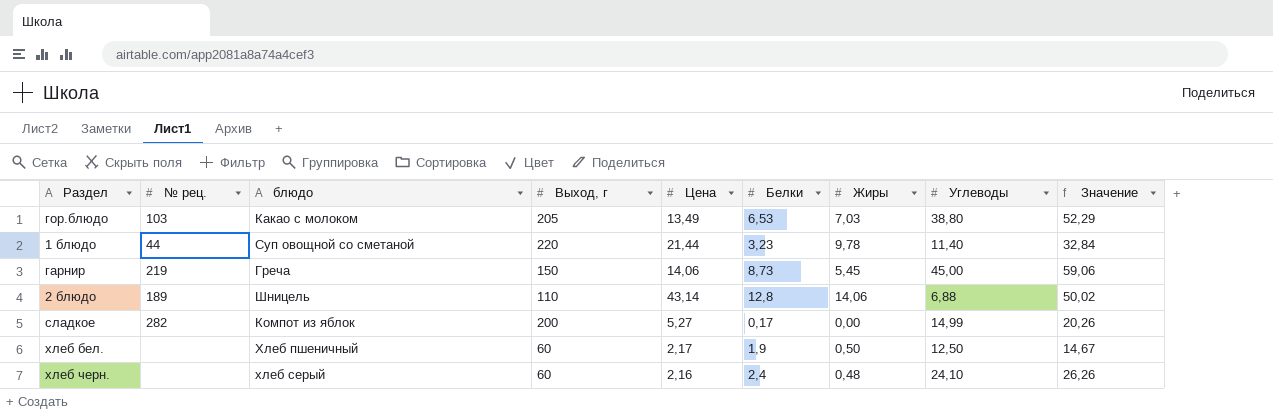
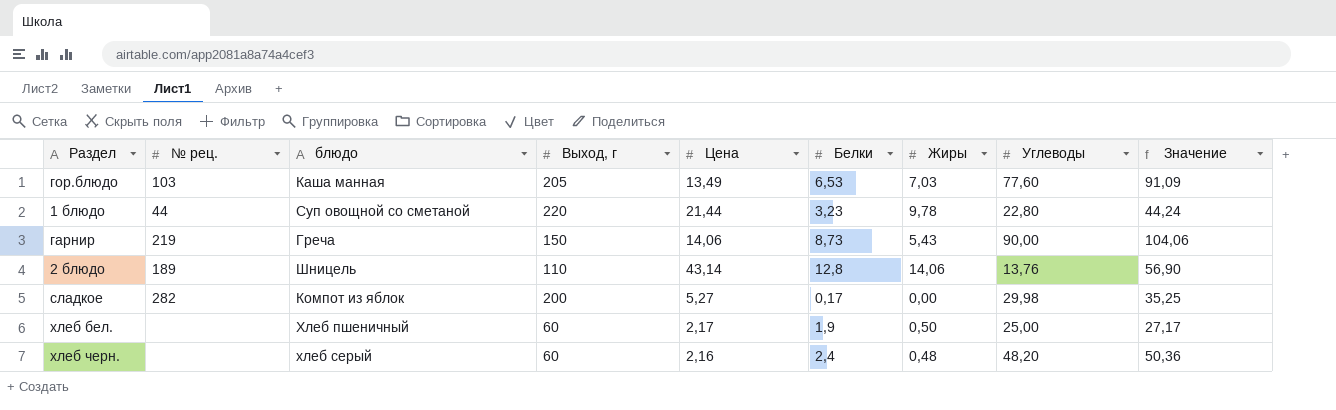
гор.блюдо | блюдо: Какао с молоком -> Каша манная
гор.блюдо | Углеводы: 38,80 -> 77,60
гор.блюдо | Значение: 52,29 -> 91,09
1 блюдо | Углеводы: 11,40 -> 22,80
1 блюдо | Значение: 32,84 -> 44,24
гарнир | Жиры: 5,45 -> 5,43
гарнир | Углеводы: 45,00 -> 90,00
гарнир | Значение: 59,06 -> 104,06
2 блюдо | Углеводы: 6,88 -> 13,76
2 блюдо | Значение: 50,02 -> 56,90
сладкое | Углеводы: 14,99 -> 29,98
сладкое | Значение: 20,26 -> 35,25
хлеб бел. | Углеводы: 12,50 -> 25,00
хлеб бел. | Значение: 14,67 -> 27,17
хлеб черн. | Углеводы: 24,10 -> 48,20
хлеб черн. | Значение: 26,26 -> 50,36

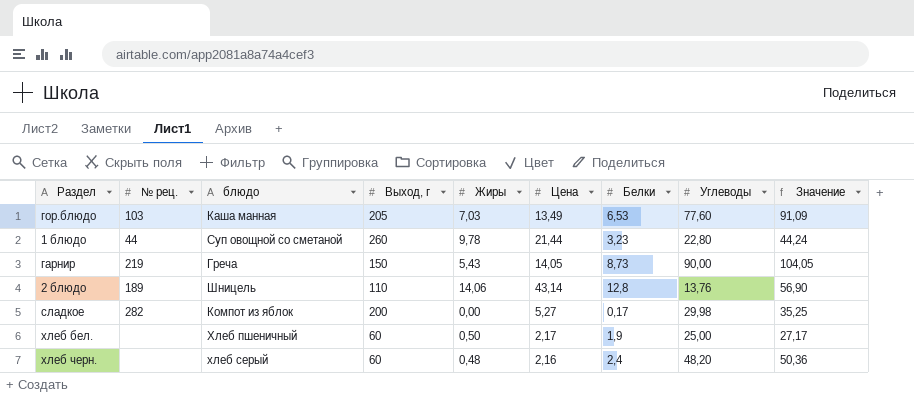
column Жиры | position: 7 -> 5
1 блюдо | Выход, г: 220 -> 260
гарнир | Цена: 14,06 -> 14,05
гарнир | Значение: 104,06 -> 104,05

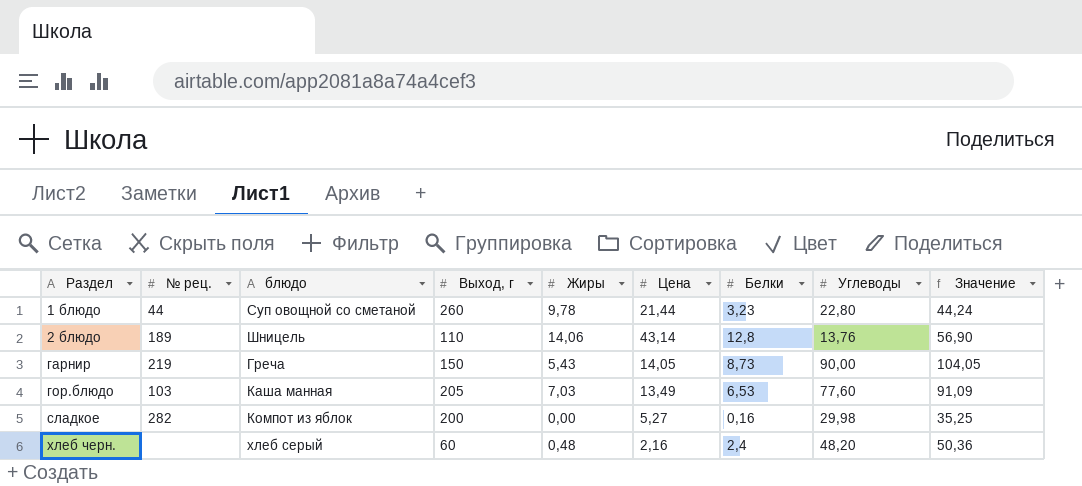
row order: none -> Раздел ascending
row хлеб бел.: none | Хлеб пшеничный | 60 | 0,50 | 2,17 | 1,9 | 25,00 | 27,17 -> none
сладкое | Белки: 0,17 -> 0,16

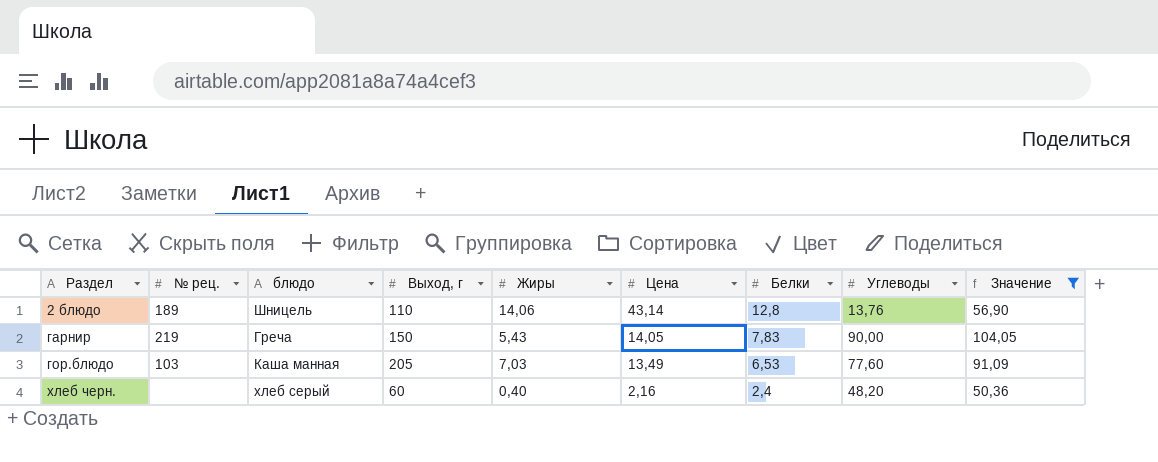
filter: none -> Значение >= 50,36
гарнир | Белки: 8,73 -> 7,83
хлеб черн. | Жиры: 0,48 -> 0,40

